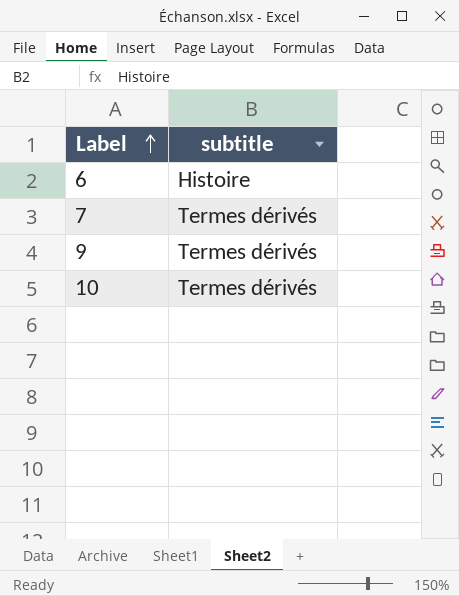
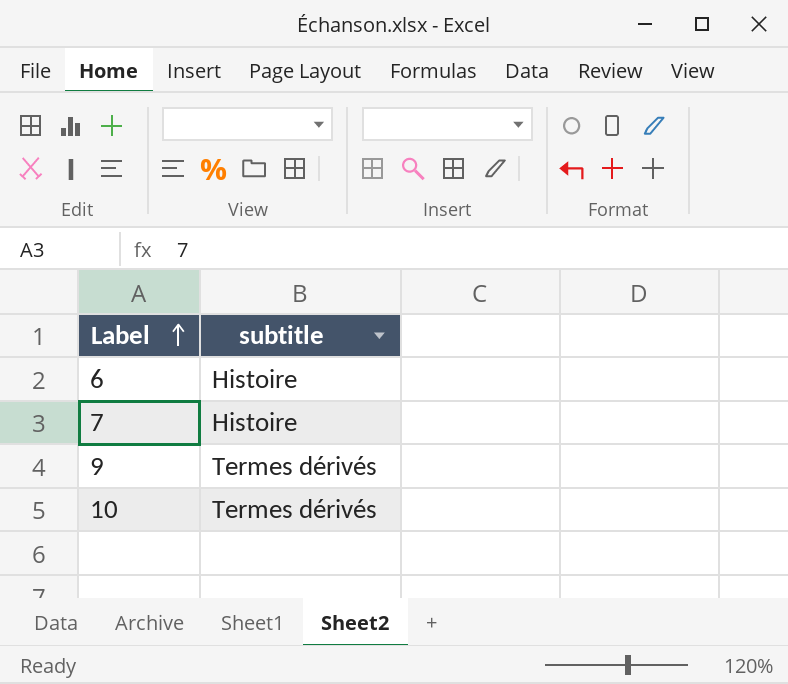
7 | subtitle: Termes dérivés -> Histoire

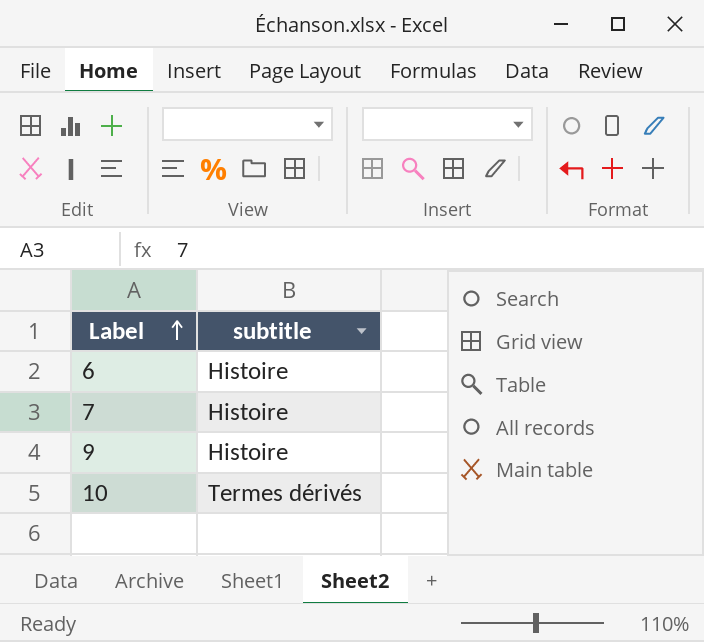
9 | subtitle: Termes dérivés -> Histoire

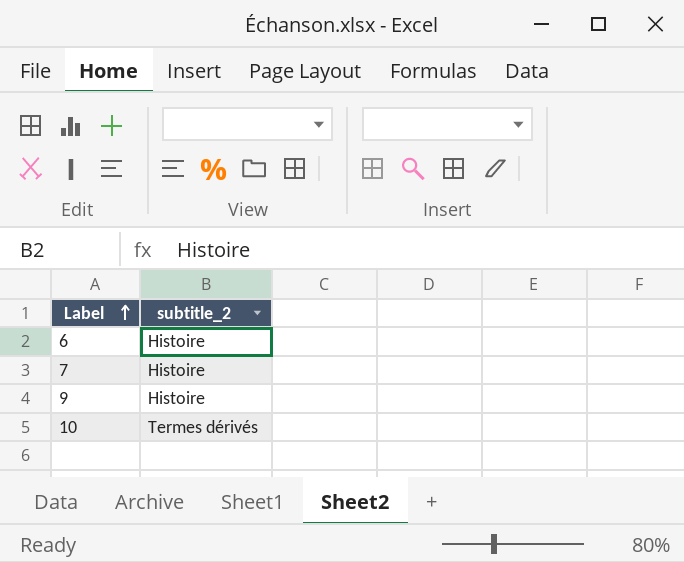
column name: subtitle -> subtitle_2

